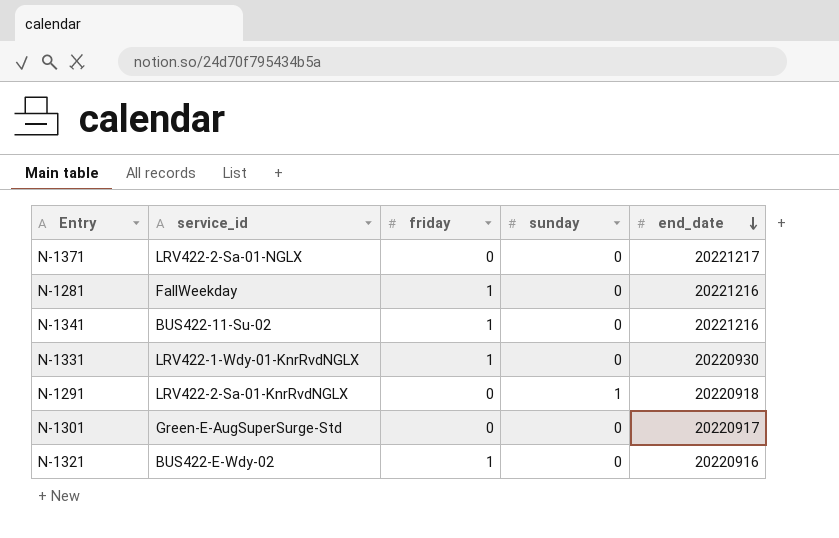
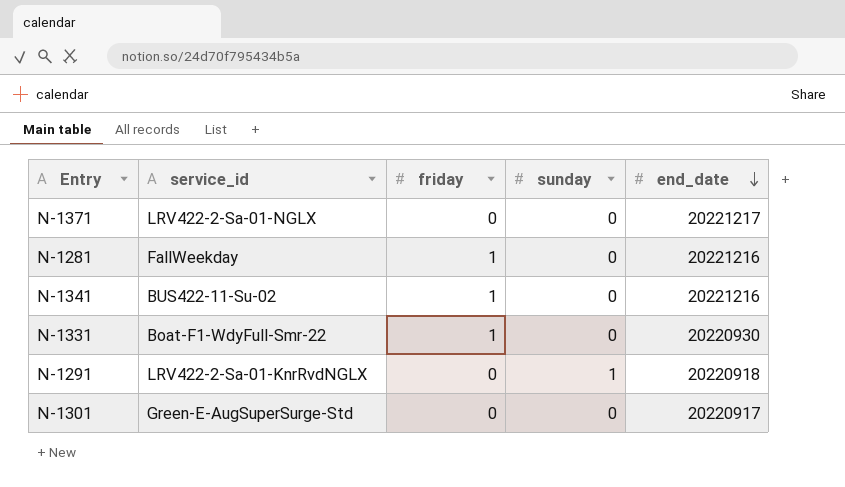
row N-1321: BUS422-E-Wdy-02 | 1 | 0 | 20220916 -> none
N-1331 | service_id: LRV422-1-Wdy-01-KnrRvdNGLX -> Boat-F1-WdyFull-Smr-22

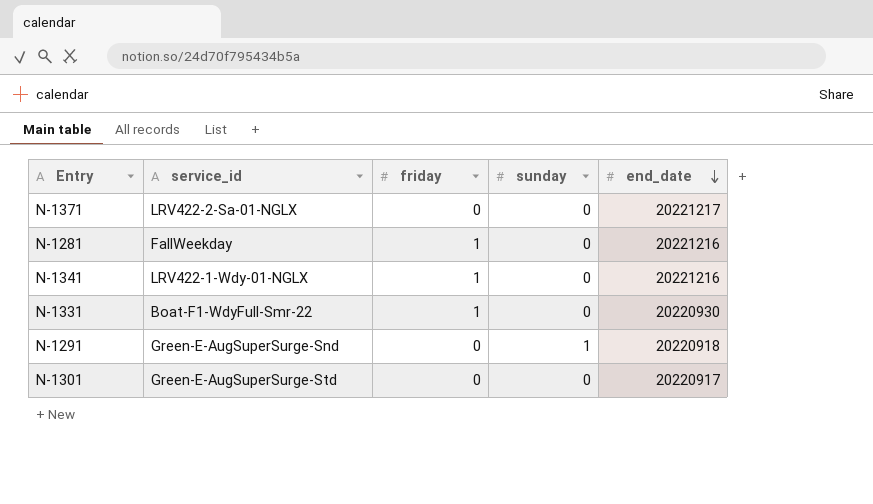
N-1341 | service_id: BUS422-11-Su-02 -> LRV422-1-Wdy-01-NGLX
N-1291 | service_id: LRV422-2-Sa-01-KnrRvdNGLX -> Green-E-AugSuperSurge-Snd

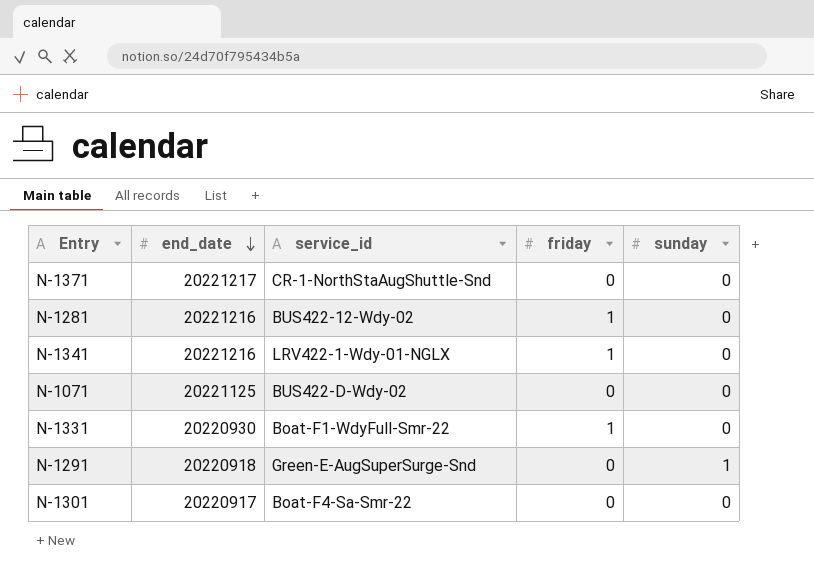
column end_date | position: 5 -> 2
N-1371 | service_id: LRV422-2-Sa-01-NGLX -> CR-1-NorthStaAugShuttle-Snd
N-1281 | service_id: FallWeekday -> BUS422-12-Wdy-02
row N-1071: none -> 20221125 | BUS422-D-Wdy-02 | 0 | 0
N-1301 | service_id: Green-E-AugSuperSurge-Std -> Boat-F4-Sa-Smr-22

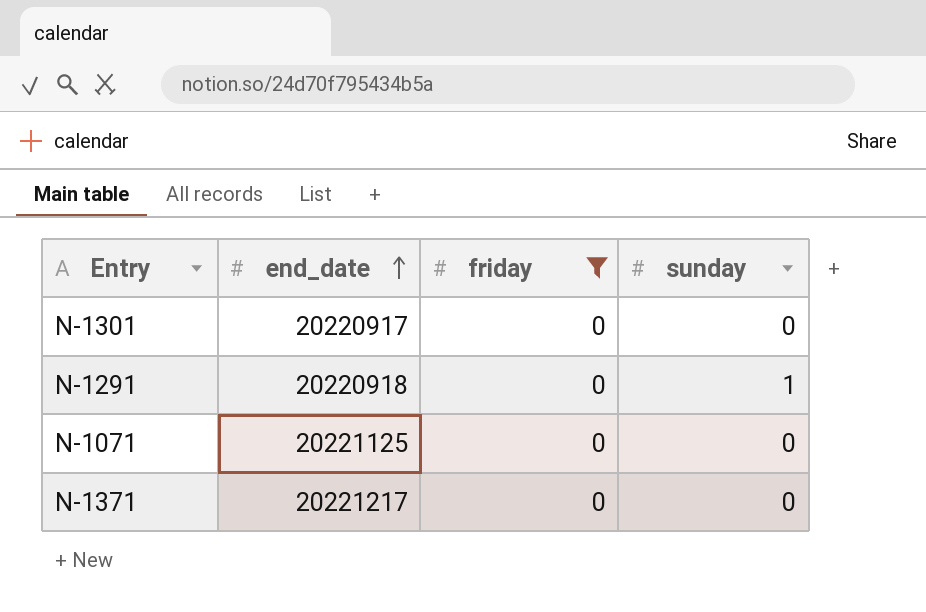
filter: none -> friday = 0
row order: end_date descending -> end_date ascending
column service_id | position: 3 -> none

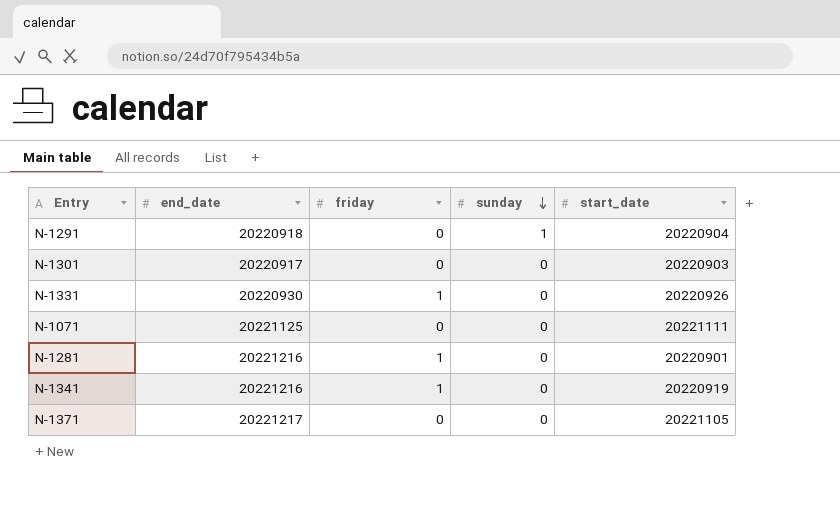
filter: friday = 0 -> none
row order: end_date ascending -> sunday descending
column start_date | position: none -> 5

